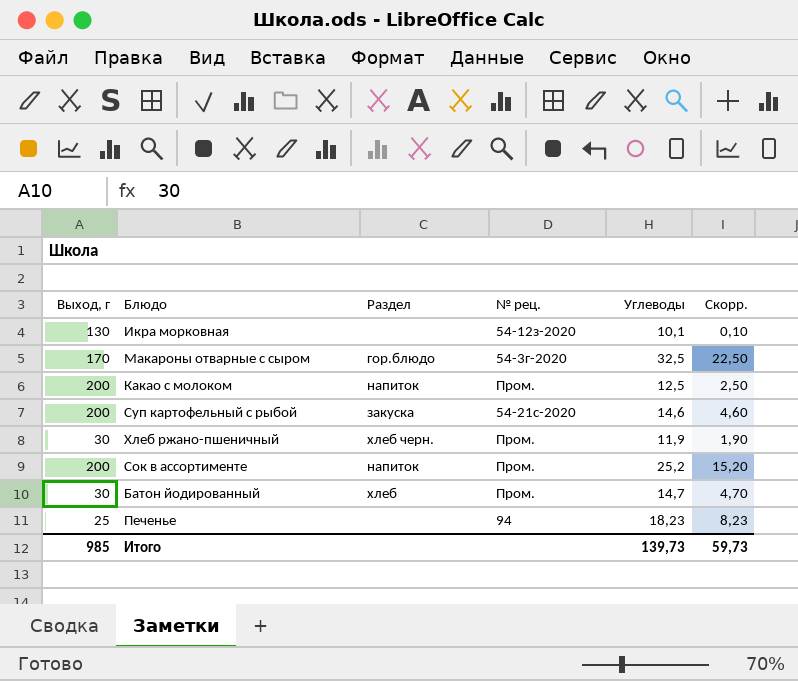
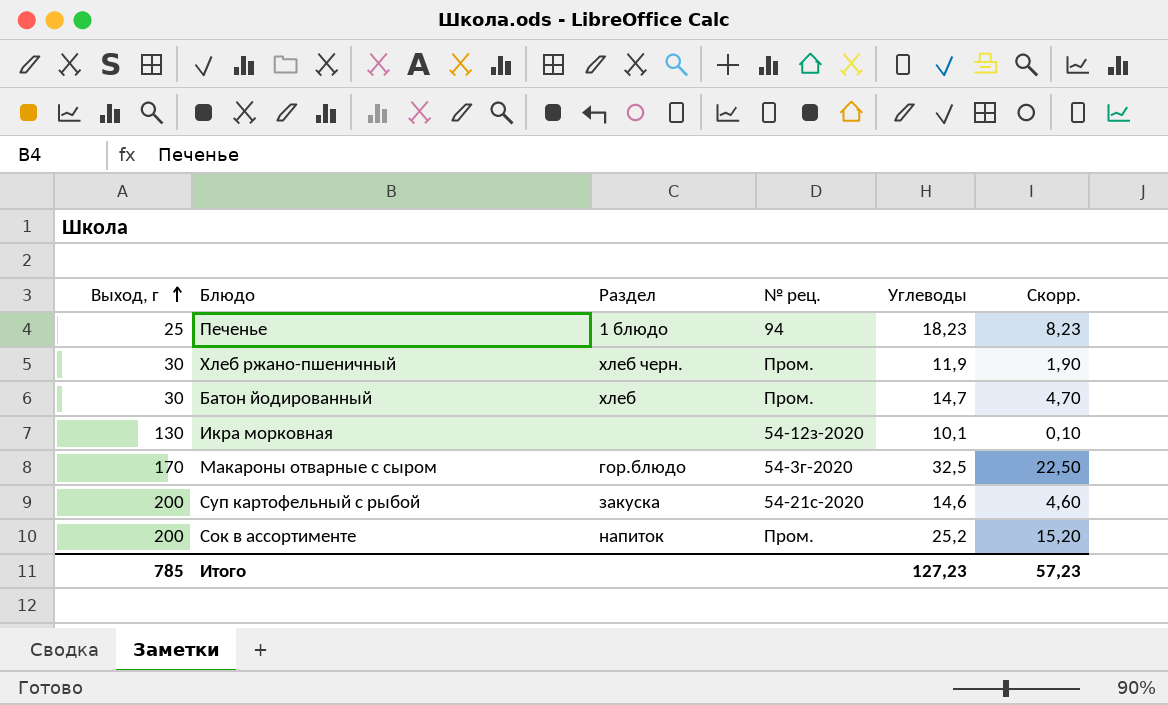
row order: none -> Выход, г ascending
row Какао с молоком: 200 | напиток | Пром. | 12,5 | 2,50 -> none
Печенье | Раздел: none -> 1 блюдо
Итого | Выход, г: 985 -> 785
Итого | Углеводы: 139,73 -> 127,23
Итого | Скорр.: 59,73 -> 57,23

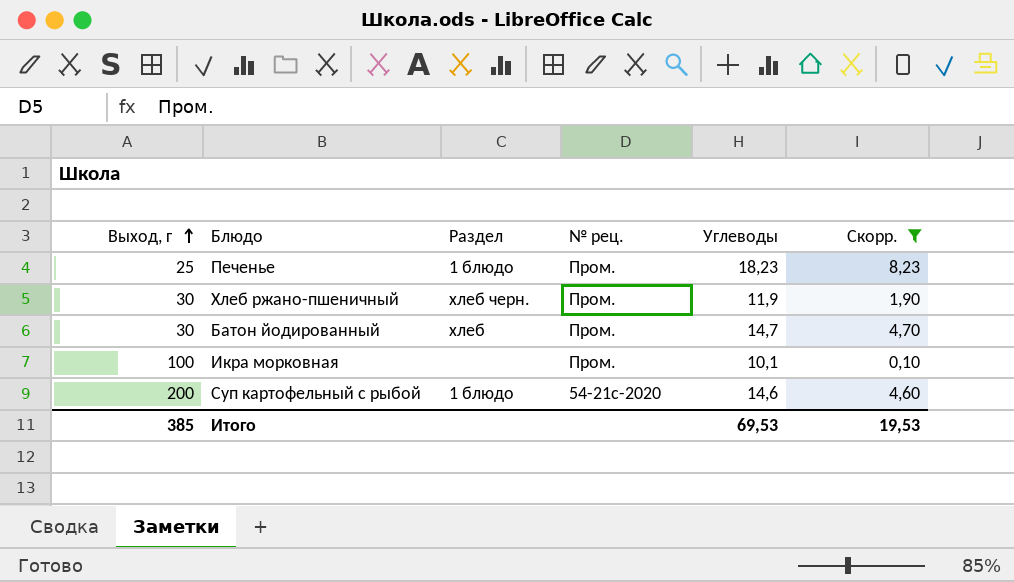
filter: none -> Скорр. <= 8,23
Печенье | № рец.: 94 -> Пром.
Икра морковная | Выход, г: 130 -> 100
Икра морковная | № рец.: 54-12з-2020 -> Пром.
Суп картофельный с рыбой | Раздел: закуска -> 1 блюдо
Итого | Выход, г: 785 -> 385
Итого | Углеводы: 127,23 -> 69,53
Итого | Скорр.: 57,23 -> 19,53

